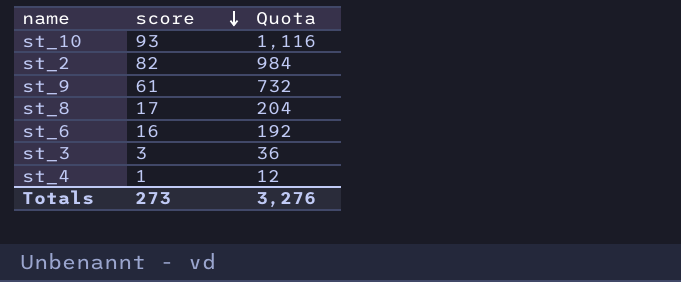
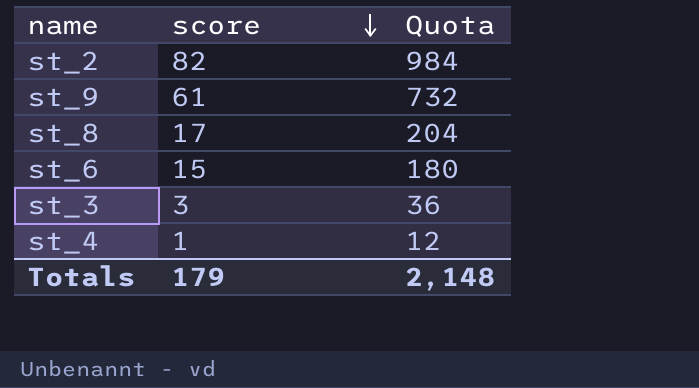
row st_10: 93 | 1,116 -> none
st_6 | score: 16 -> 15
st_6 | Quota: 192 -> 180
Totals | score: 273 -> 179
Totals | Quota: 3,276 -> 2,148

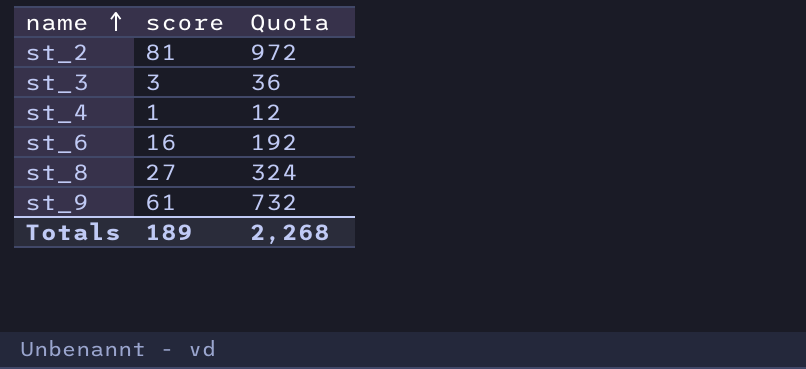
row order: score descending -> name ascending
st_2 | score: 82 -> 81
st_2 | Quota: 984 -> 972
st_6 | score: 15 -> 16
st_6 | Quota: 180 -> 192
st_8 | score: 17 -> 27
st_8 | Quota: 204 -> 324
Totals | score: 179 -> 189
Totals | Quota: 2,148 -> 2,268

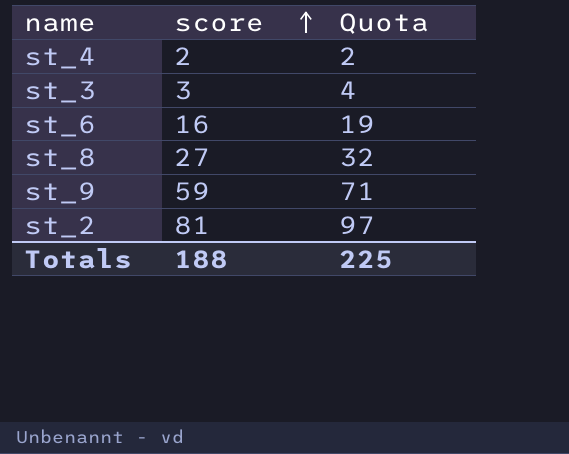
row order: name ascending -> score ascending
column Quota | formula: [score] * 12 -> [score] * 1.2
st_4 | score: 1 -> 2
st_9 | score: 61 -> 59
Totals | score: 189 -> 188
Totals | Quota: 2,268 -> 225

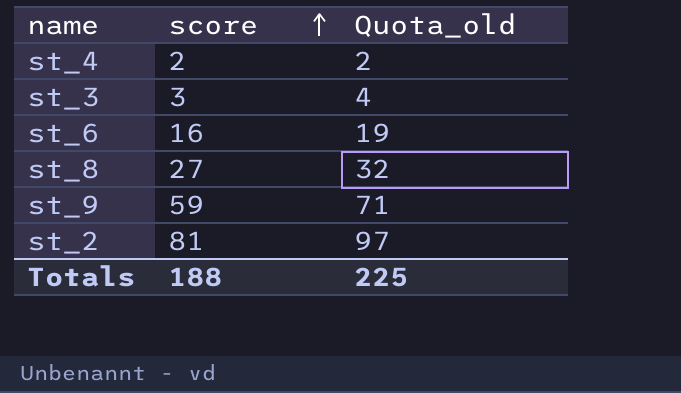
column name: Quota -> Quota_old

